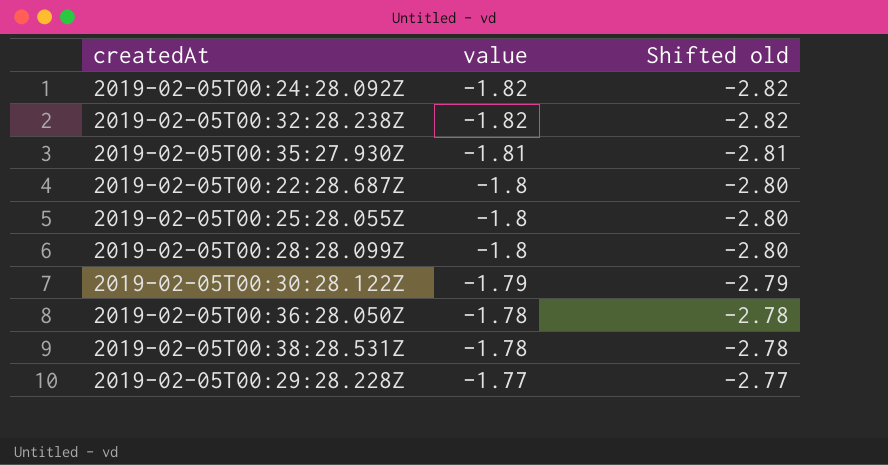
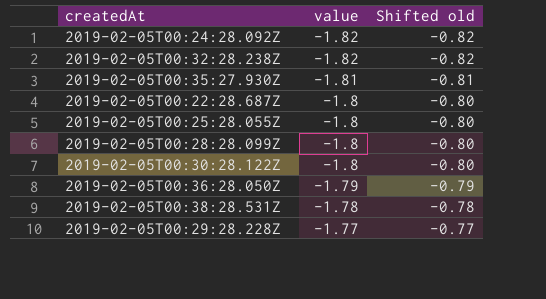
column Shifted old | formula: [value] - 1 -> [value] + 1
2019-02-05T00:30:28.122Z | value: -1.79 -> -1.8
2019-02-05T00:36:28.050Z | value: -1.78 -> -1.79

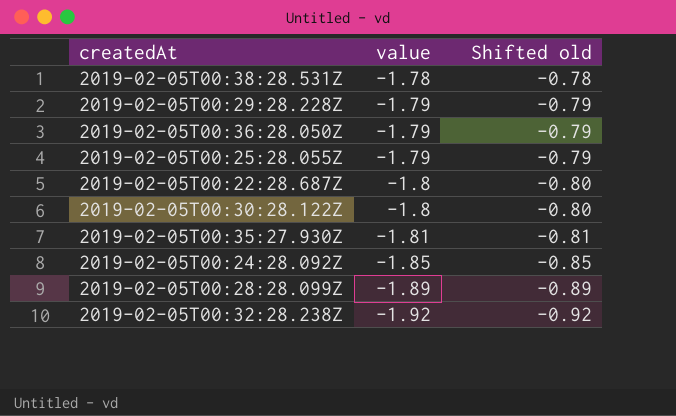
row order: value ascending -> value descending
2019-02-05T00:29:28.228Z | value: -1.77 -> -1.79
2019-02-05T00:29:28.228Z | Shifted old: -0.77 -> -0.79
2019-02-05T00:25:28.055Z | value: -1.8 -> -1.79
2019-02-05T00:25:28.055Z | Shifted old: -0.80 -> -0.79
2019-02-05T00:24:28.092Z | value: -1.82 -> -1.85
2019-02-05T00:24:28.092Z | Shifted old: -0.82 -> -0.85
2019-02-05T00:28:28.099Z | value: -1.8 -> -1.89
2019-02-05T00:28:28.099Z | Shifted old: -0.80 -> -0.89
2019-02-05T00:32:28.238Z | value: -1.82 -> -1.92
2019-02-05T00:32:28.238Z | Shifted old: -0.82 -> -0.92

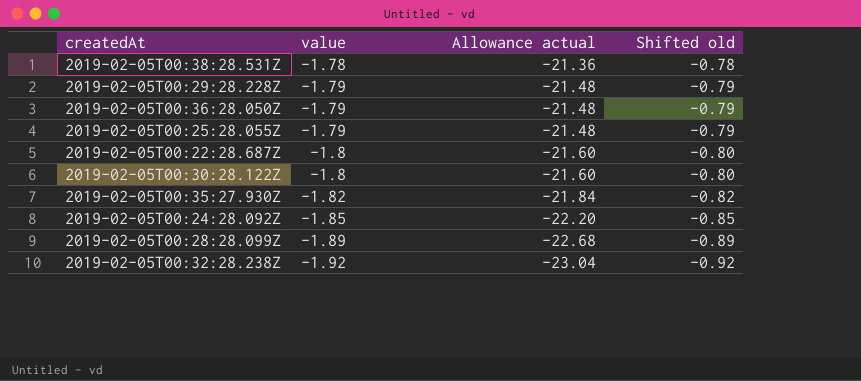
column Allowance actual | formula: none -> [value] * 12
2019-02-05T00:35:27.930Z | value: -1.81 -> -1.82
2019-02-05T00:35:27.930Z | Shifted old: -0.81 -> -0.82

